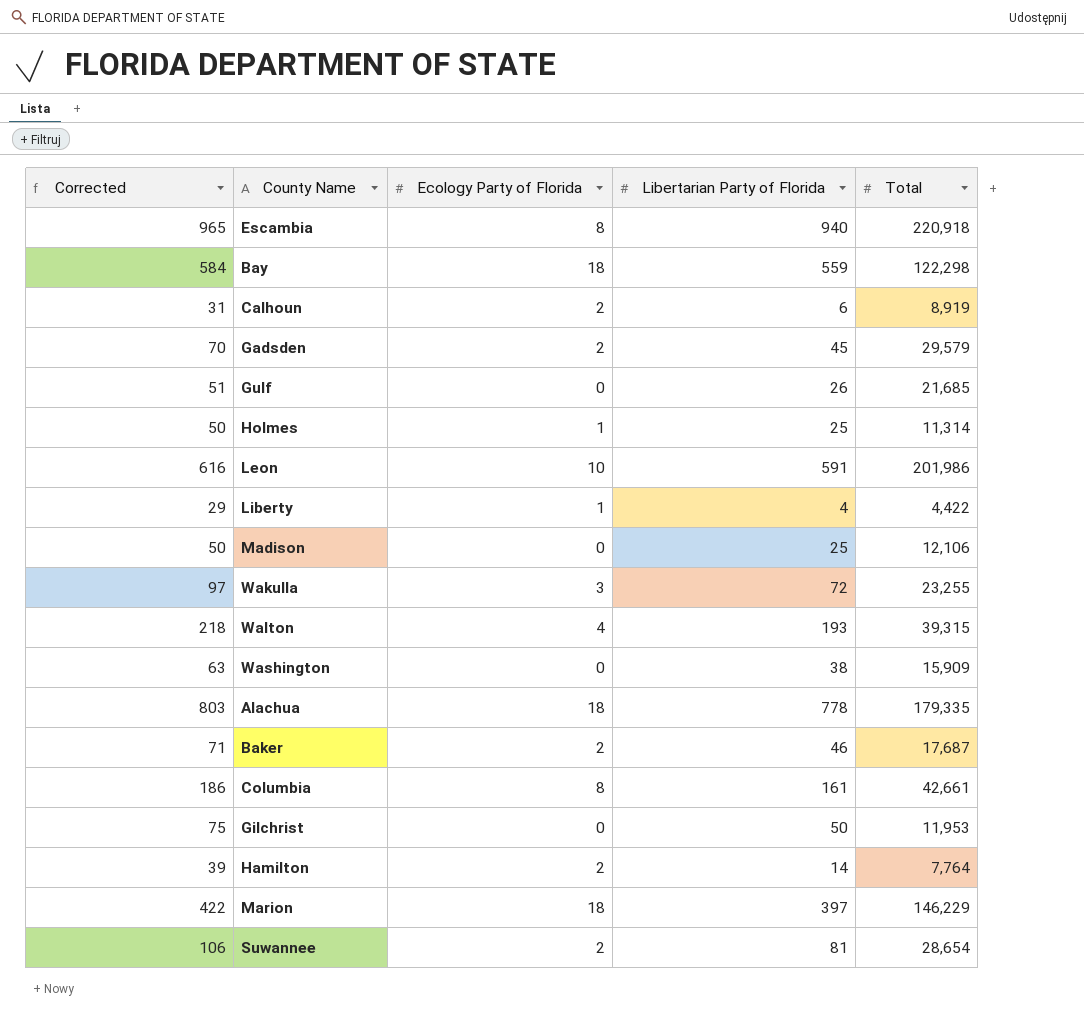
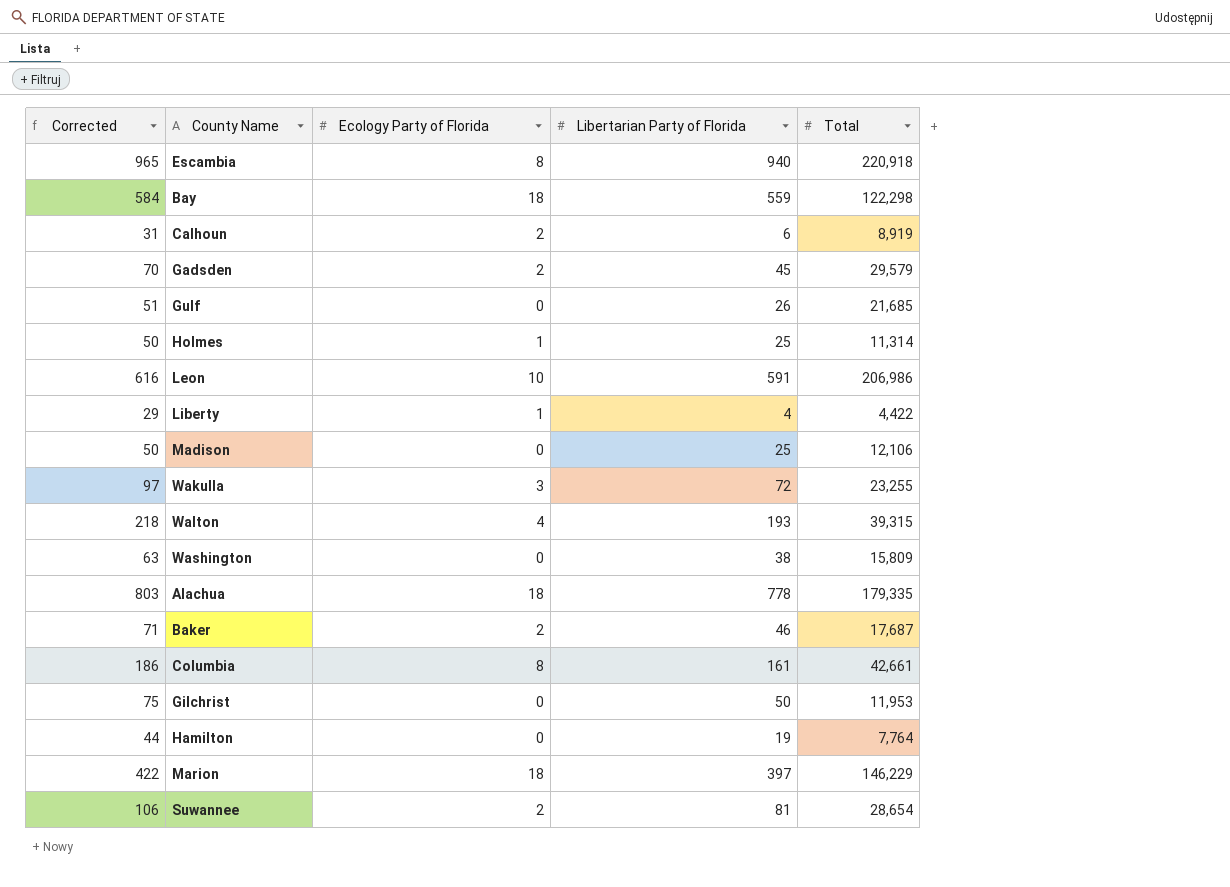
Leon | Total: 201,986 -> 206,986
Washington | Total: 15,909 -> 15,809
Hamilton | Corrected: 39 -> 44
Hamilton | Ecology Party of Florida: 2 -> 0
Hamilton | Libertarian Party of Florida: 14 -> 19

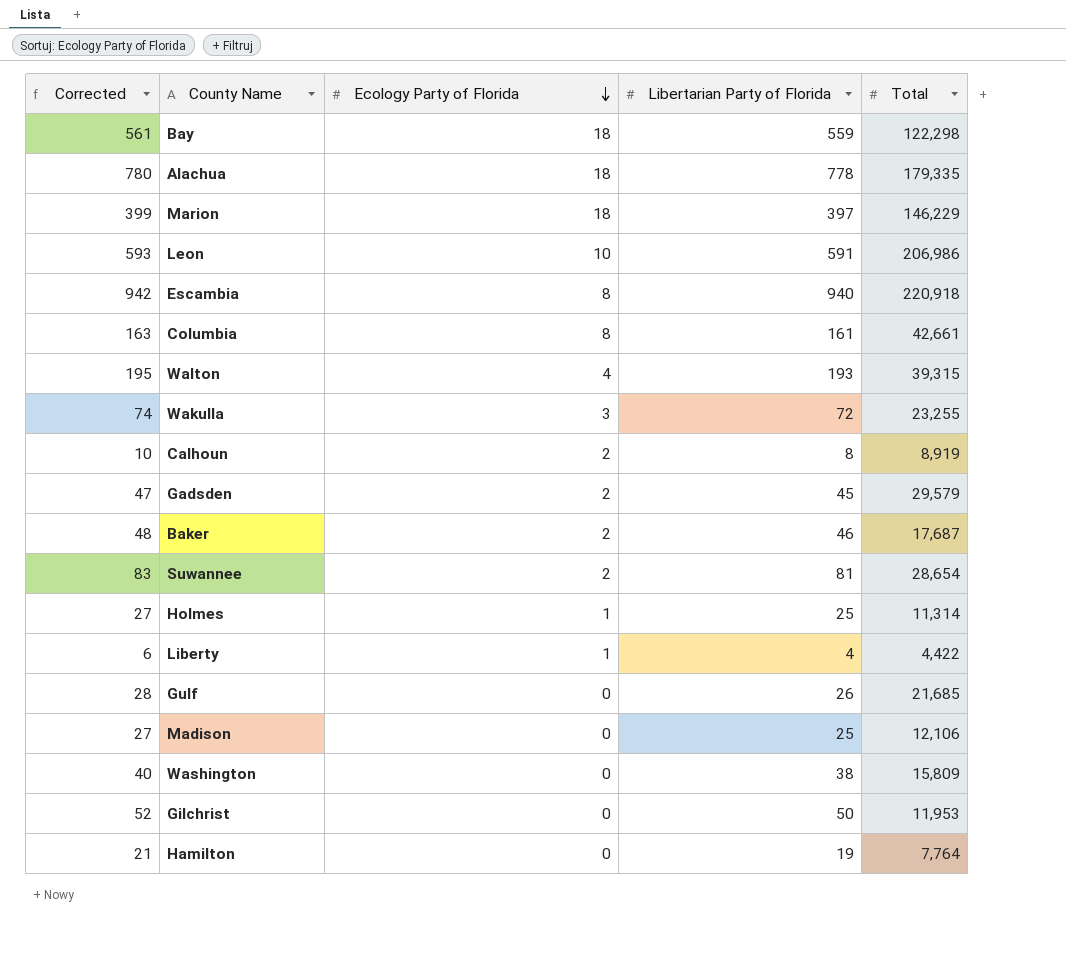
row order: none -> Ecology Party of Florida descending
column Corrected | formula: [Libertarian Party of Florida] + 25 -> [Libertarian Party of Florida] + 2
Calhoun | Libertarian Party of Florida: 6 -> 8

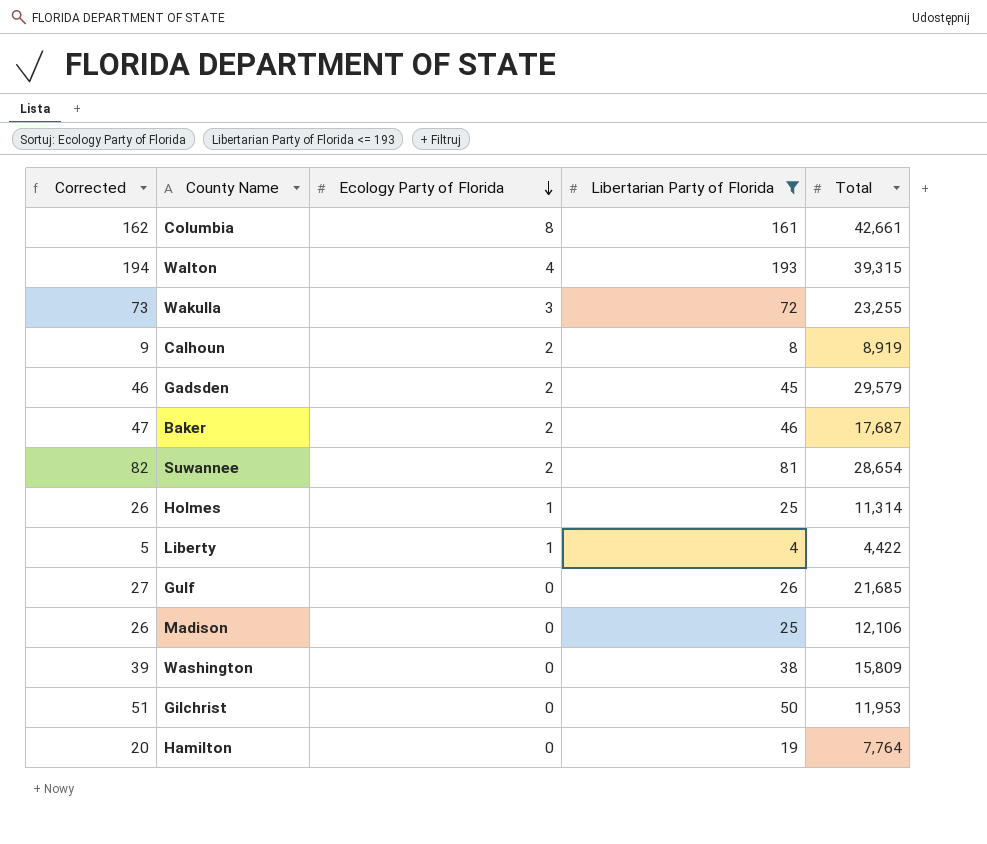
filter: none -> Libertarian Party of Florida <= 193
column Corrected | formula: [Libertarian Party of Florida] + 2 -> [Libertarian Party of Florida] + 1

